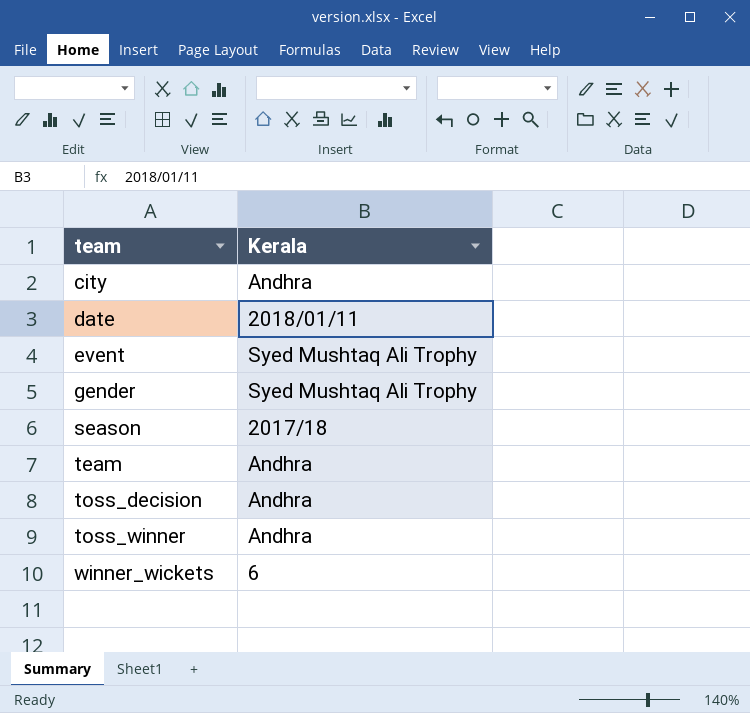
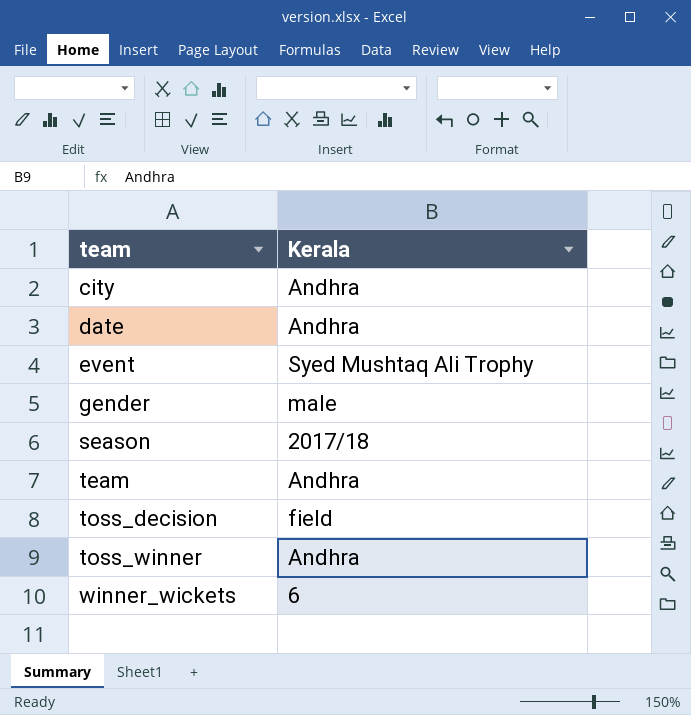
date | Kerala: 2018/01/11 -> Andhra
gender | Kerala: Syed Mushtaq Ali Trophy -> male
toss_decision | Kerala: Andhra -> field

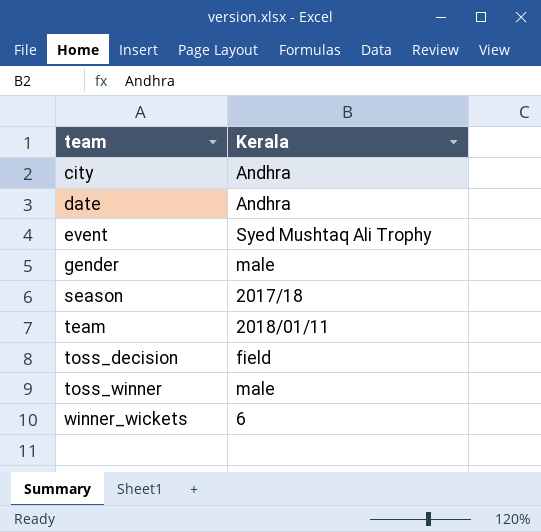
team | Kerala: Andhra -> 2018/01/11
toss_winner | Kerala: Andhra -> male

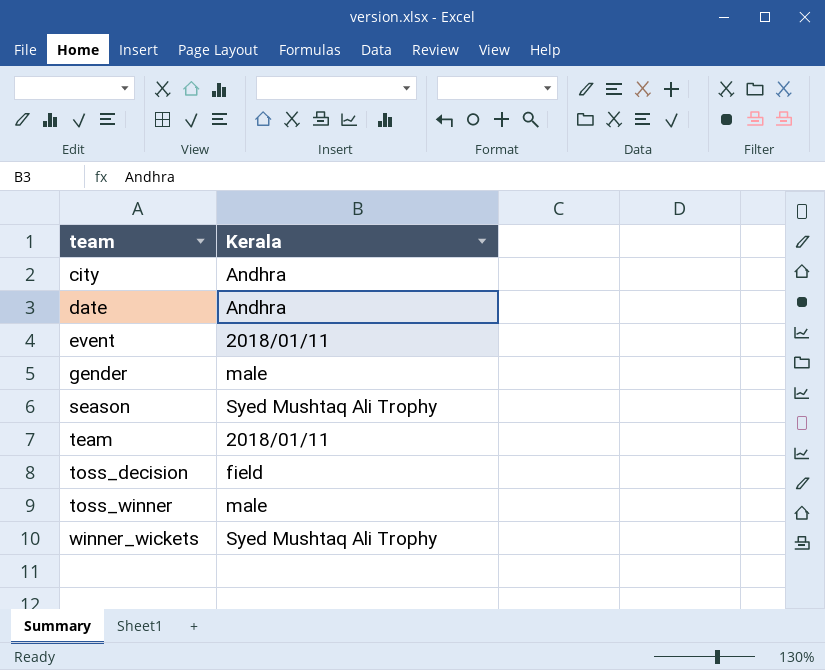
event | Kerala: Syed Mushtaq Ali Trophy -> 2018/01/11
season | Kerala: 2017/18 -> Syed Mushtaq Ali Trophy
winner_wickets | Kerala: 6 -> Syed Mushtaq Ali Trophy

